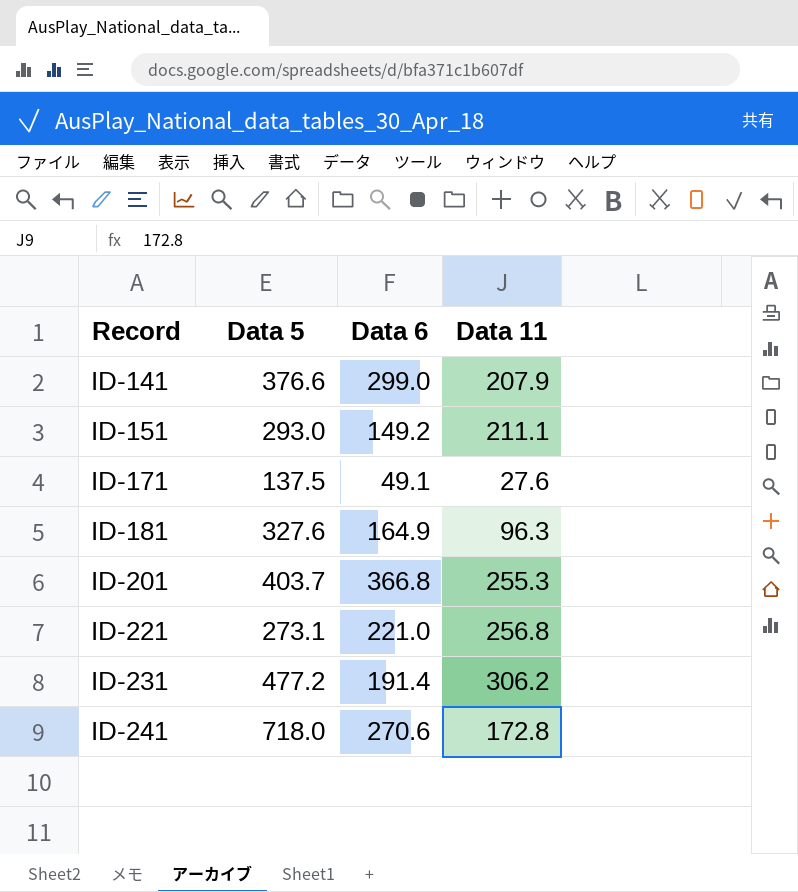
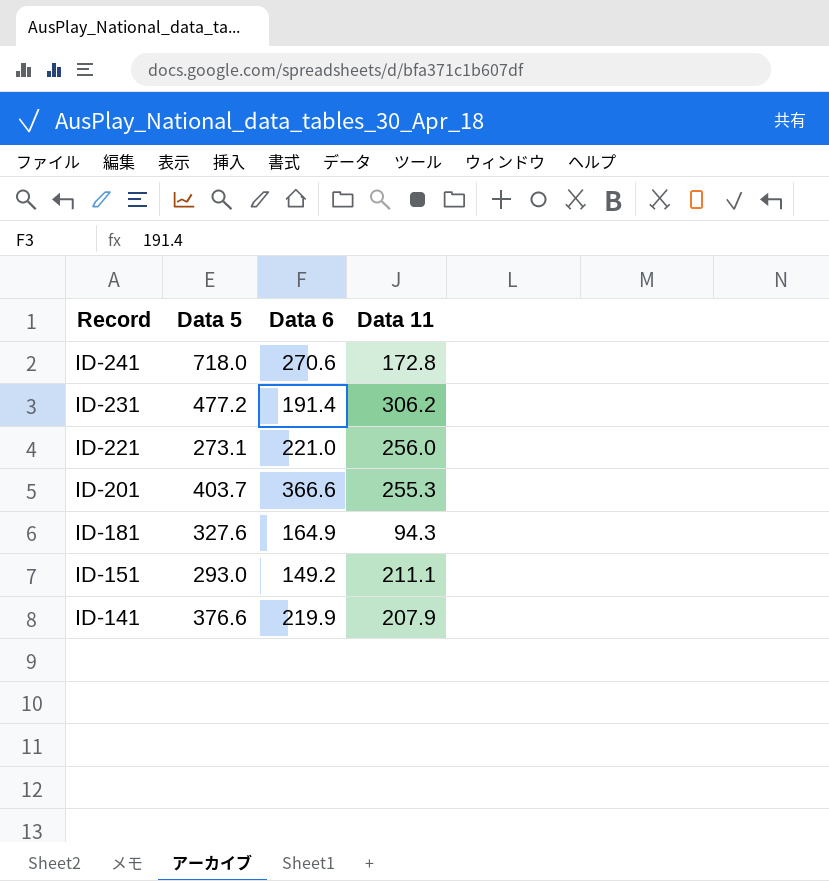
row order: Record ascending -> Record descending
row ID-171: 137.5 | 49.1 | 27.6 -> none
ID-221 | Data 11: 256.8 -> 256.0
ID-201 | Data 6: 366.8 -> 366.6
ID-181 | Data 11: 96.3 -> 94.3
ID-141 | Data 6: 299.0 -> 219.9

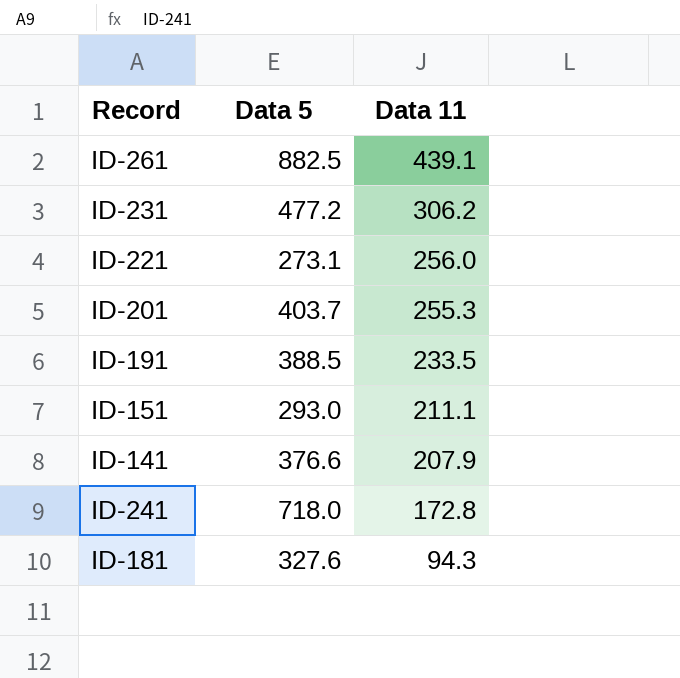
row order: Record descending -> Data 11 descending
column Data 6 | position: 3 -> none
row ID-261: none -> 882.5 | 439.1
row ID-191: none -> 388.5 | 233.5

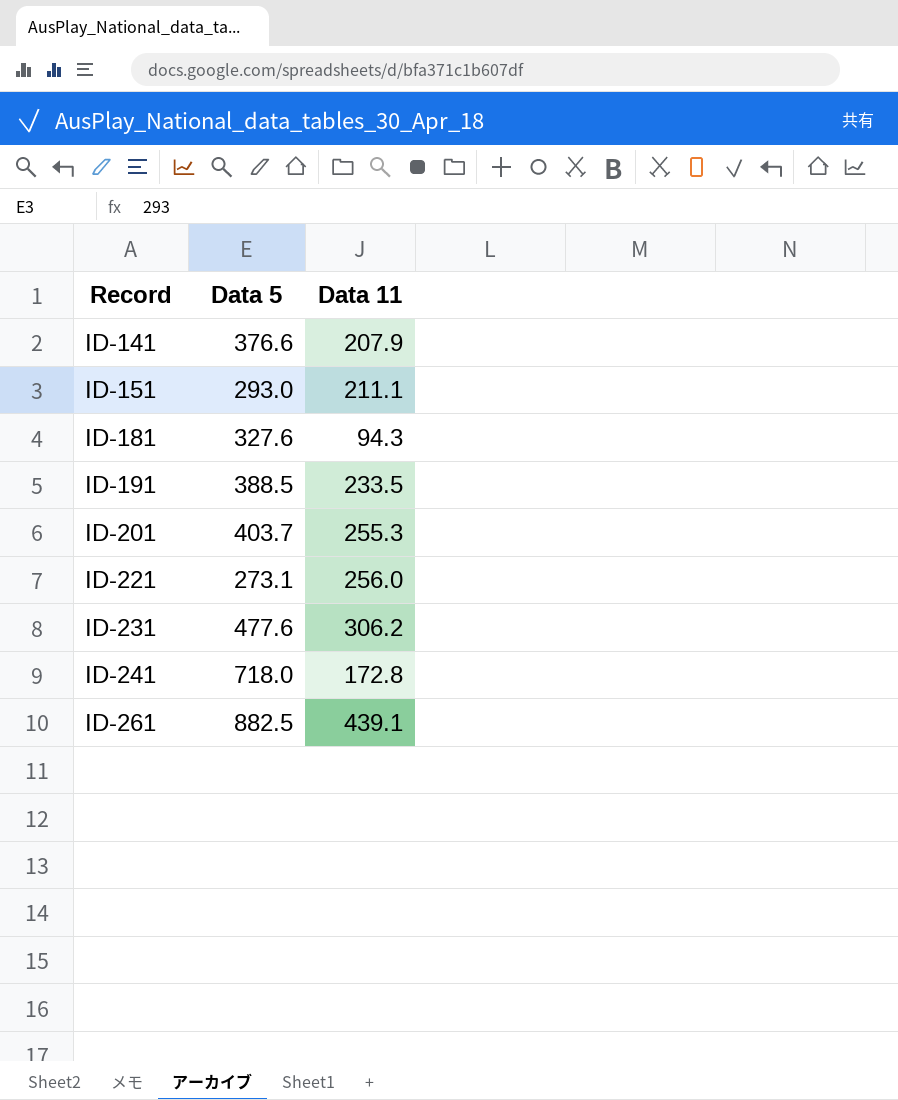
row order: Data 11 descending -> Record ascending
ID-231 | Data 5: 477.2 -> 477.6

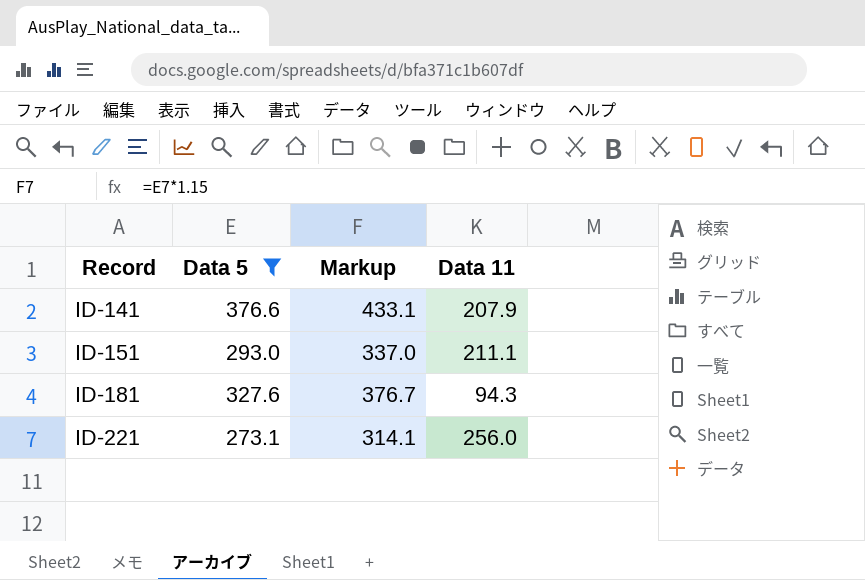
filter: none -> Data 5 <= 376.6
column Markup | formula: none -> [Data 5] * 1.15

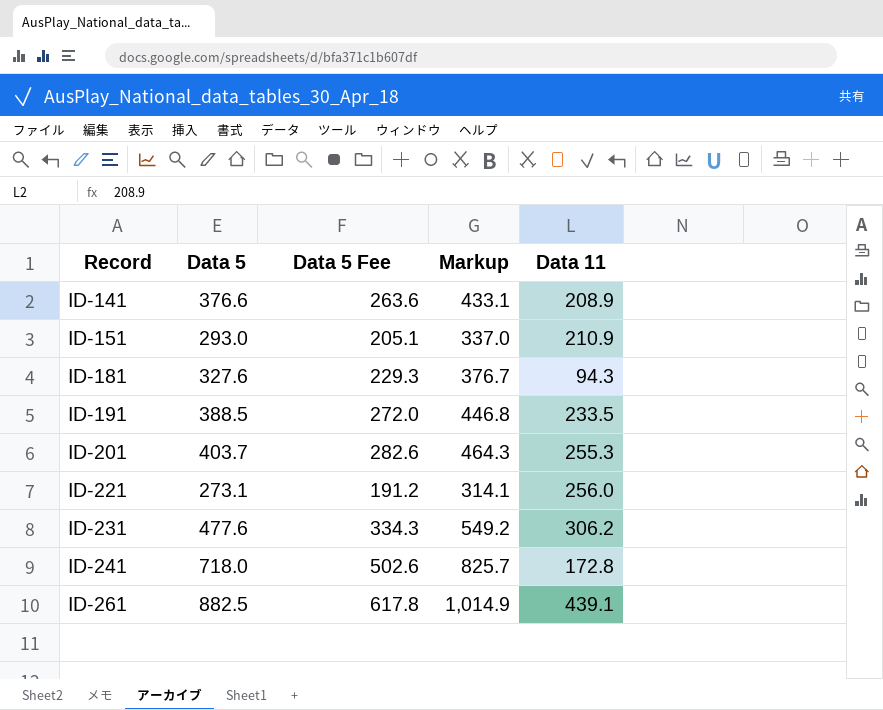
filter: Data 5 <= 376.6 -> none
column Data 5 Fee | formula: none -> [Data 5] * 0.7
ID-141 | Data 11: 207.9 -> 208.9
ID-151 | Data 11: 211.1 -> 210.9

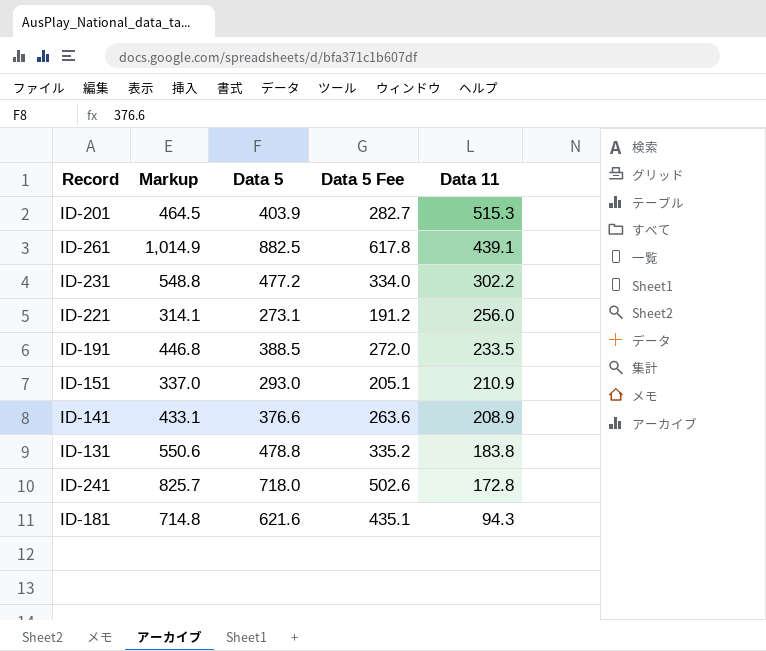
row order: Record ascending -> Data 11 descending
column Markup | position: 4 -> 2
ID-201 | Markup: 464.3 -> 464.5
ID-201 | Data 5: 403.7 -> 403.9
ID-201 | Data 5 Fee: 282.6 -> 282.7
ID-201 | Data 11: 255.3 -> 515.3
ID-231 | Markup: 549.2 -> 548.8
ID-231 | Data 5: 477.6 -> 477.2
ID-231 | Data 5 Fee: 334.3 -> 334.0
ID-231 | Data 11: 306.2 -> 302.2
row ID-131: none -> 550.6 | 478.8 | 335.2 | 183.8
ID-181 | Markup: 376.7 -> 714.8
ID-181 | Data 5: 327.6 -> 621.6
ID-181 | Data 5 Fee: 229.3 -> 435.1

